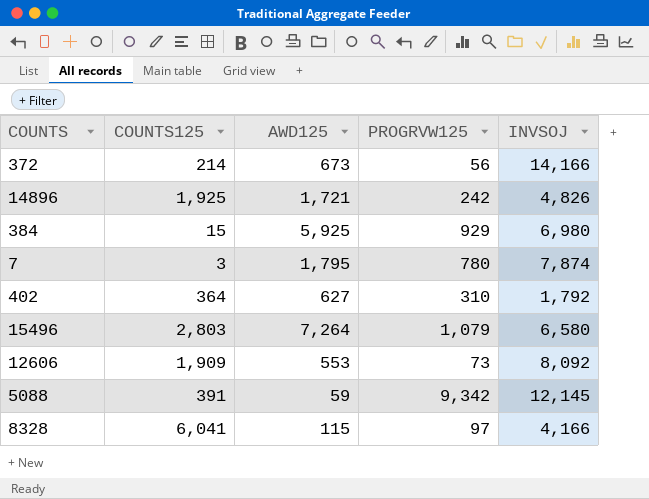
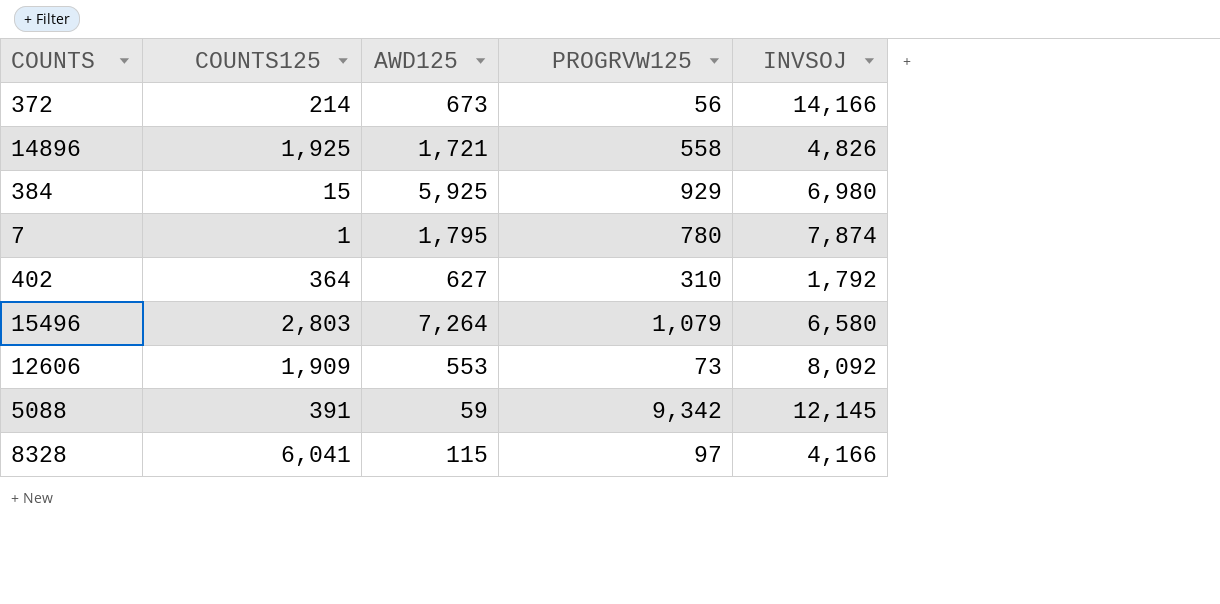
14896 | PROGRVW125: 242 -> 558
7 | COUNTS125: 3 -> 1

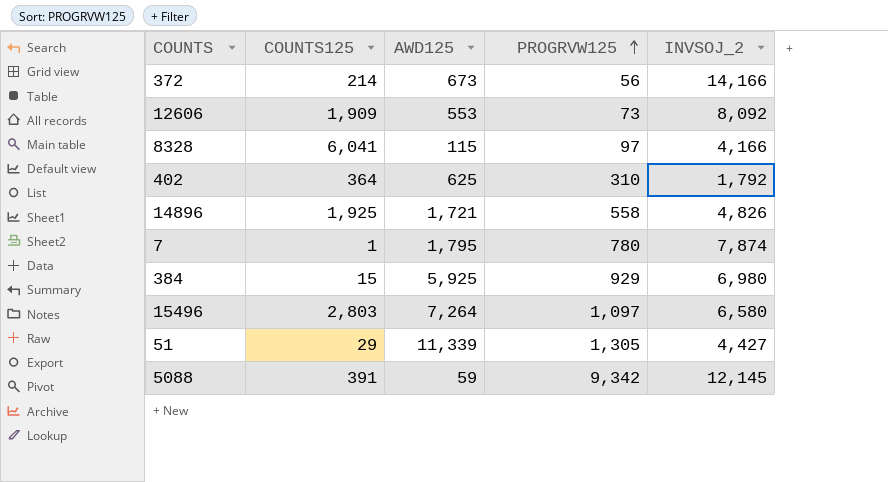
row order: none -> PROGRVW125 ascending
column name: INVSOJ -> INVSOJ_2
402 | AWD125: 627 -> 625
15496 | PROGRVW125: 1,079 -> 1,097
row 51: none -> 29 | 11,339 | 1,305 | 4,427

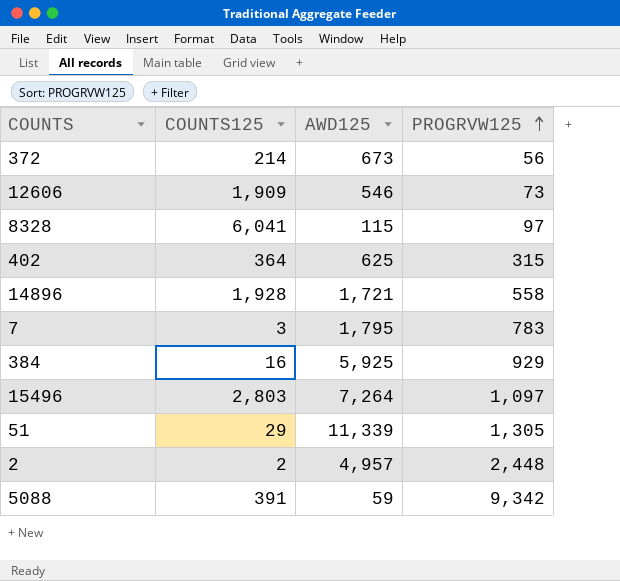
column INVSOJ_2 | position: 5 -> none
12606 | AWD125: 553 -> 546
402 | PROGRVW125: 310 -> 315
14896 | COUNTS125: 1,925 -> 1,928
7 | COUNTS125: 1 -> 3
7 | PROGRVW125: 780 -> 783
384 | COUNTS125: 15 -> 16
row 2: none -> 2 | 4,957 | 2,448

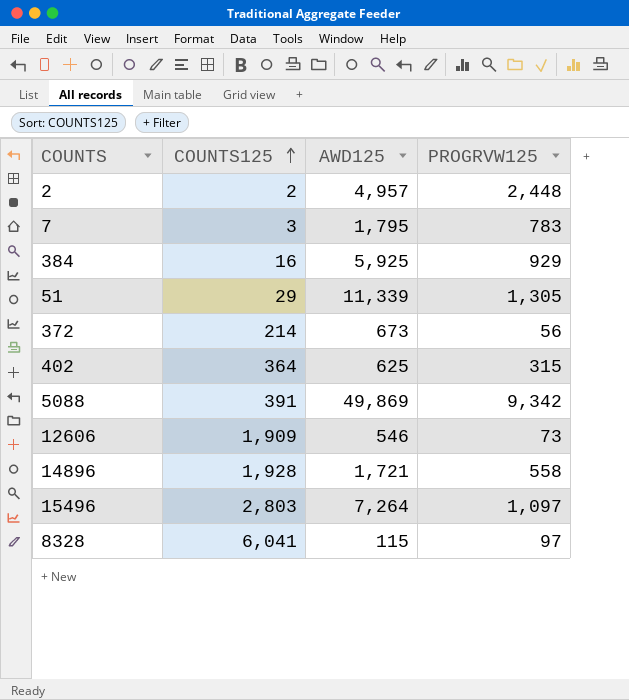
row order: PROGRVW125 ascending -> COUNTS125 ascending
5088 | AWD125: 59 -> 49,869

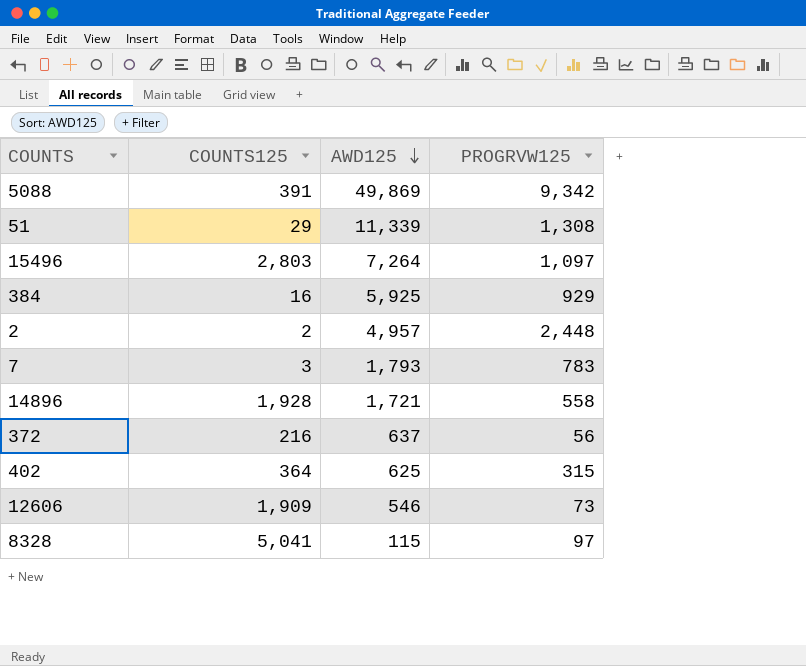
row order: COUNTS125 ascending -> AWD125 descending
51 | PROGRVW125: 1,305 -> 1,308
7 | AWD125: 1,795 -> 1,793
372 | COUNTS125: 214 -> 216
372 | AWD125: 673 -> 637
8328 | COUNTS125: 6,041 -> 5,041

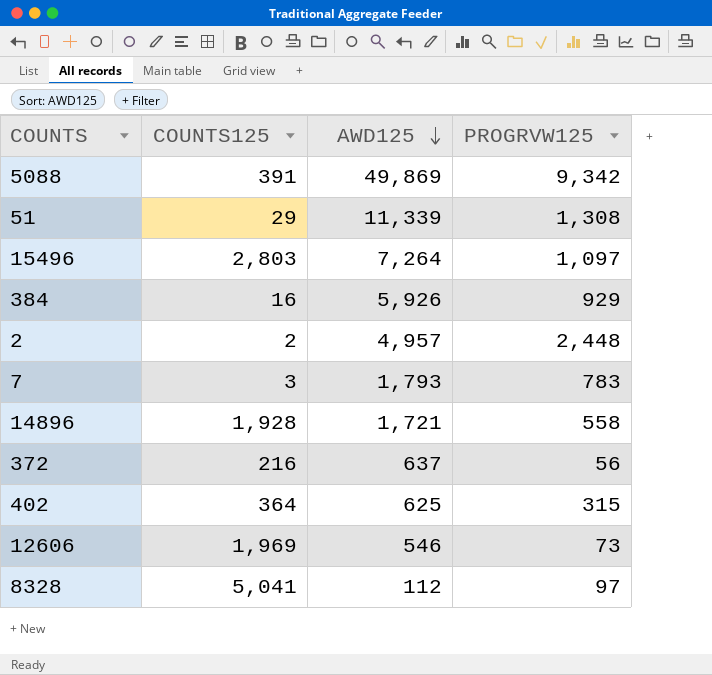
384 | AWD125: 5,925 -> 5,926
12606 | COUNTS125: 1,909 -> 1,969
8328 | AWD125: 115 -> 112

